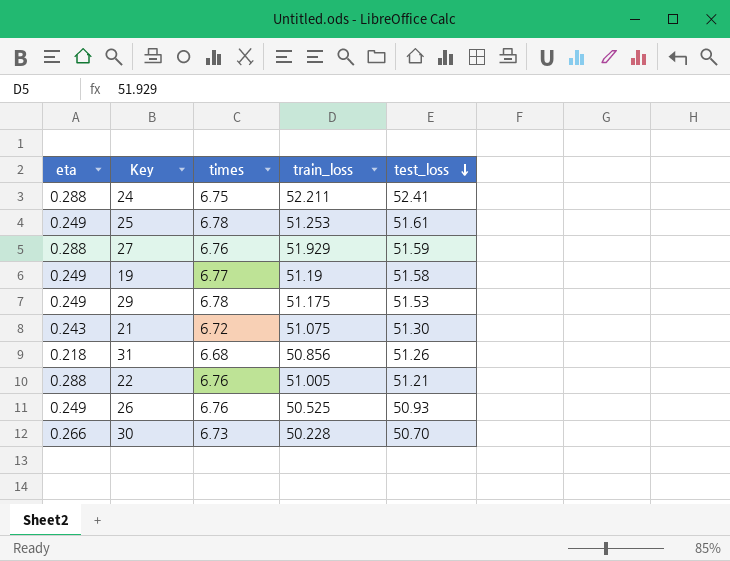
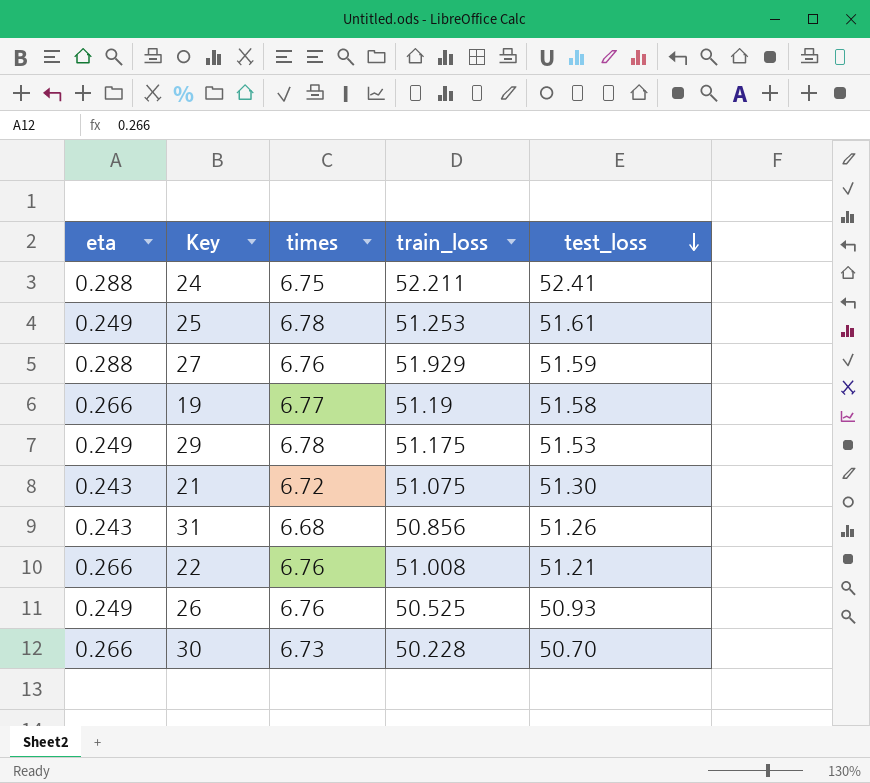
19 | eta: 0.249 -> 0.266
31 | eta: 0.218 -> 0.243
22 | eta: 0.288 -> 0.266
22 | train_loss: 51.005 -> 51.008

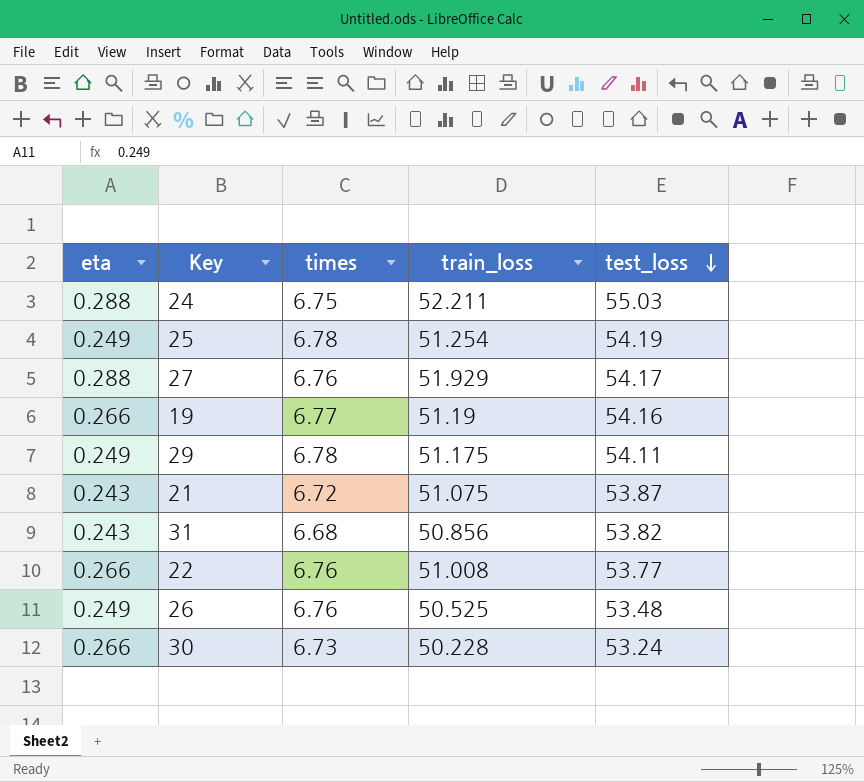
24 | test_loss: 52.41 -> 55.03
25 | train_loss: 51.253 -> 51.254
25 | test_loss: 51.61 -> 54.19
27 | test_loss: 51.59 -> 54.17
19 | test_loss: 51.58 -> 54.16
29 | test_loss: 51.53 -> 54.11
21 | test_loss: 51.30 -> 53.87
31 | test_loss: 51.26 -> 53.82
22 | test_loss: 51.21 -> 53.77
26 | test_loss: 50.93 -> 53.48
30 | test_loss: 50.70 -> 53.24

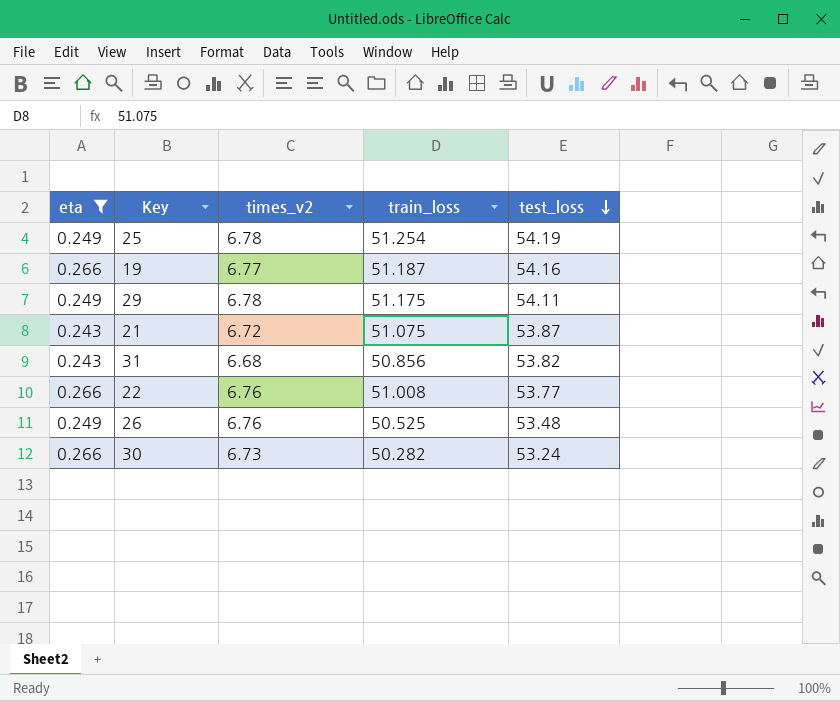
filter: none -> eta != 0.288
column name: times -> times_v2
19 | train_loss: 51.19 -> 51.187
30 | train_loss: 50.228 -> 50.282

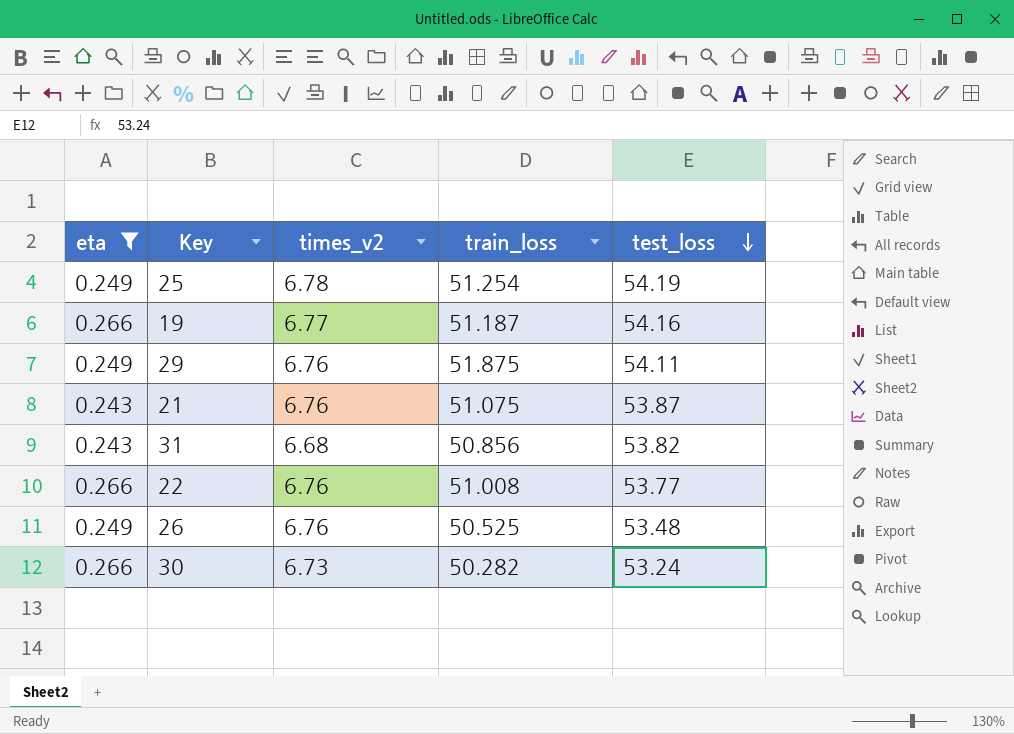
29 | times_v2: 6.78 -> 6.76
29 | train_loss: 51.175 -> 51.875
21 | times_v2: 6.72 -> 6.76

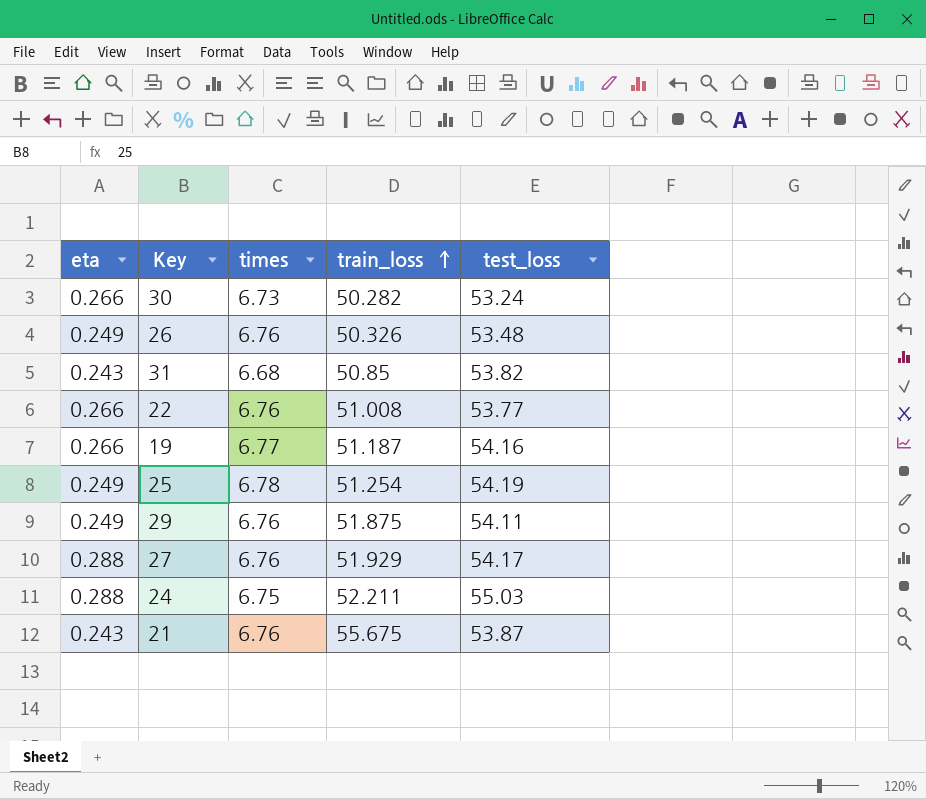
filter: eta != 0.288 -> none
row order: test_loss descending -> train_loss ascending
column name: times_v2 -> times
26 | train_loss: 50.525 -> 50.326
31 | train_loss: 50.856 -> 50.85
21 | train_loss: 51.075 -> 55.675

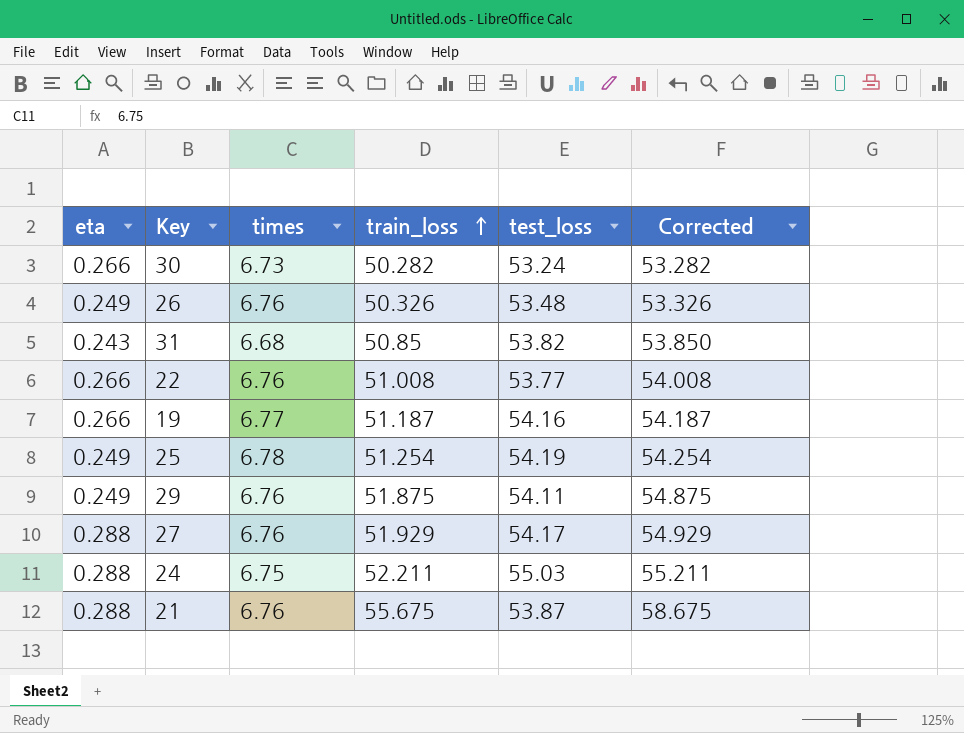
column Corrected | formula: none -> [train_loss] + 3
21 | eta: 0.243 -> 0.288

